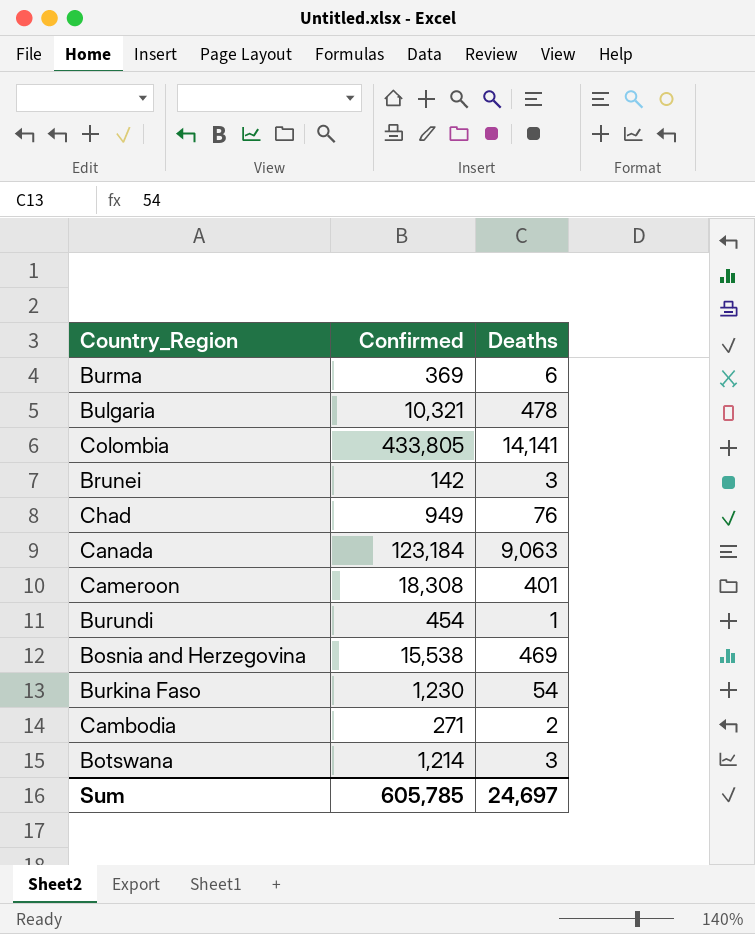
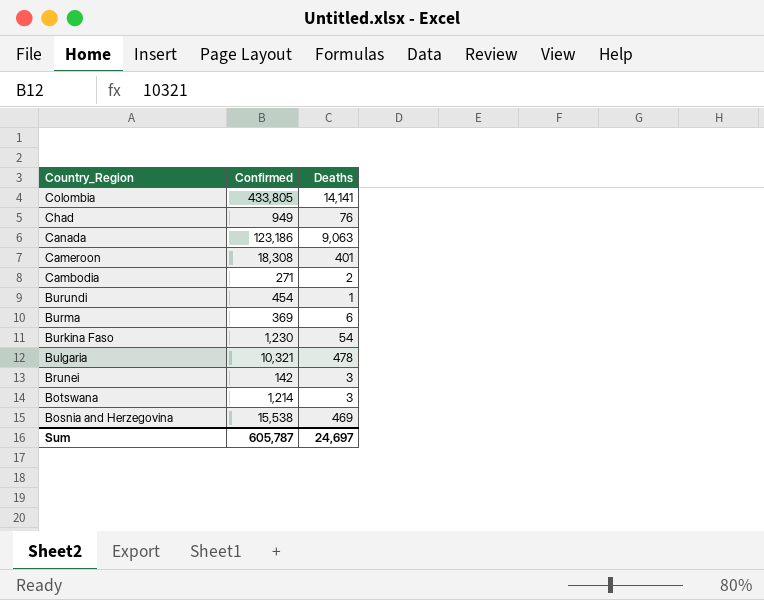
row order: none -> Country_Region descending
Canada | Confirmed: 123,184 -> 123,186
Sum | Confirmed: 605,785 -> 605,787

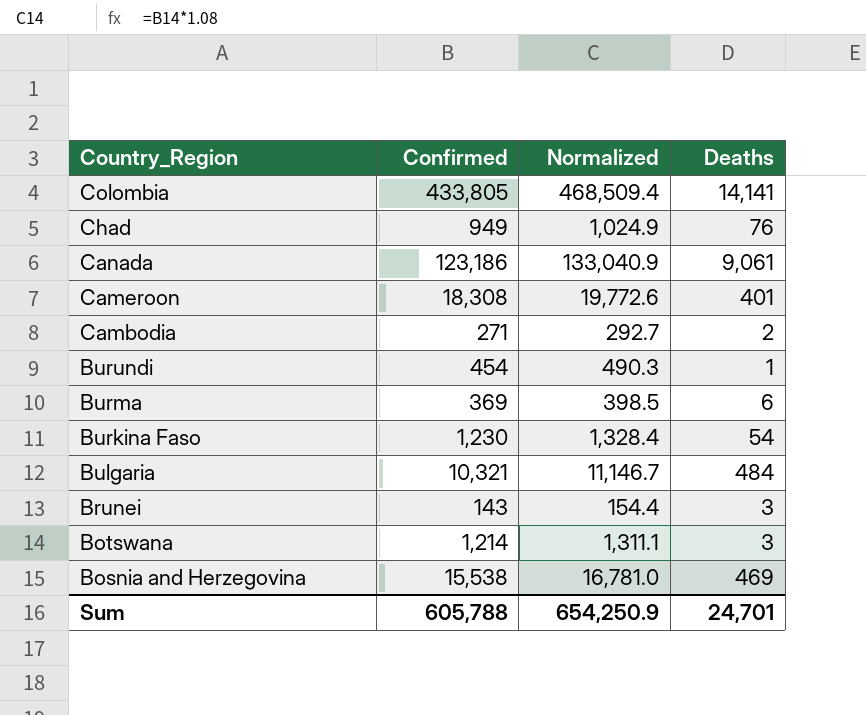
column Normalized | formula: none -> [Confirmed] * 1.08
Canada | Deaths: 9,063 -> 9,061
Bulgaria | Deaths: 478 -> 484
Brunei | Confirmed: 142 -> 143
Sum | Confirmed: 605,787 -> 605,788
Sum | Deaths: 24,697 -> 24,701

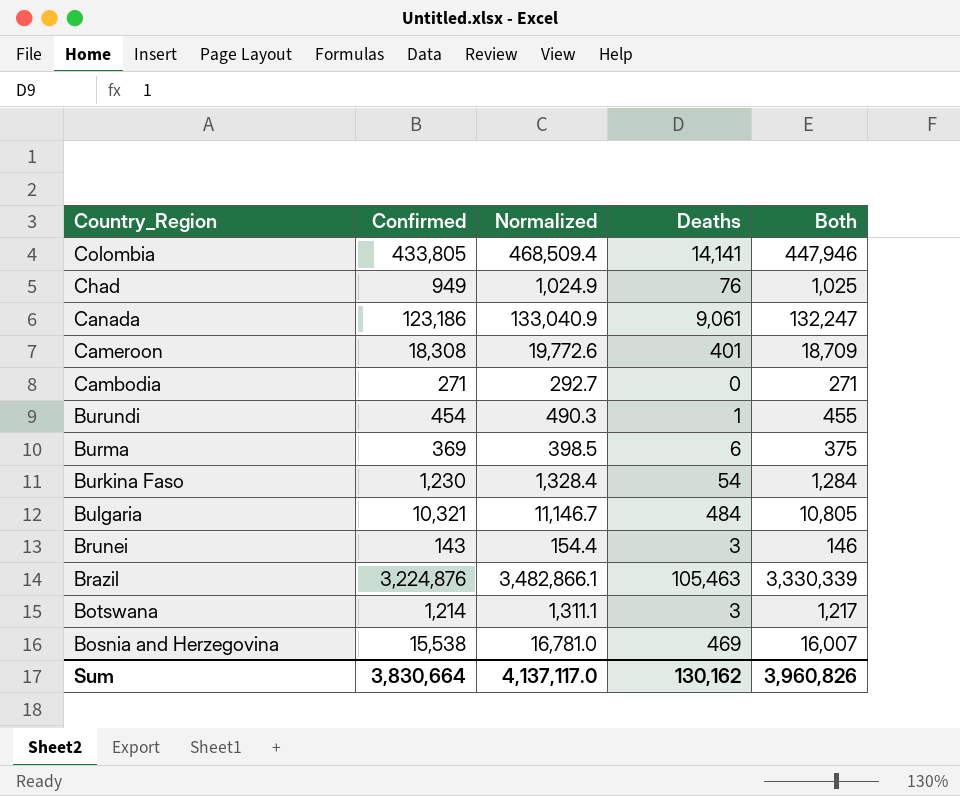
column Both | formula: none -> [Confirmed] + [Deaths]
Cambodia | Deaths: 2 -> 0
row Brazil: none -> 3,224,876 | 3,482,866.1 | 105,463 | 3,330,339
Sum | Confirmed: 605,788 -> 3,830,664
Sum | Normalized: 654,250.9 -> 4,137,117.0
Sum | Deaths: 24,701 -> 130,162

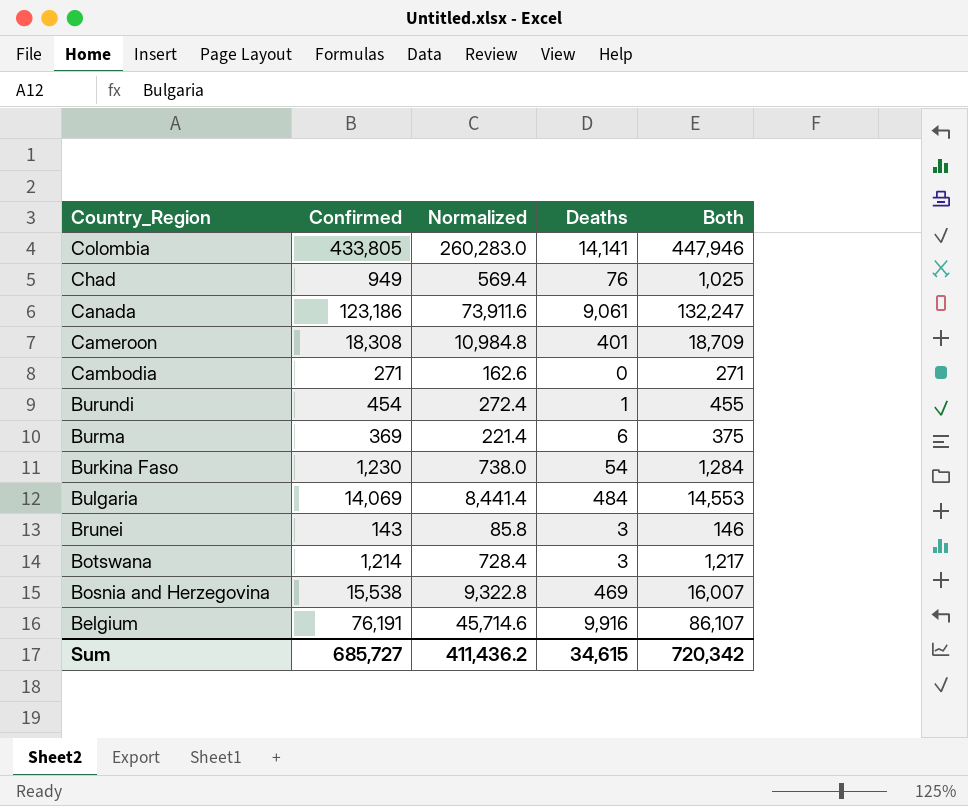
column Normalized | formula: [Confirmed] * 1.08 -> [Confirmed] * 0.6
row Brazil: 3,224,876 | 3,482,866.1 | 105,463 | 3,330,339 -> none
Bulgaria | Confirmed: 10,321 -> 14,069
Bulgaria | Both: 10,805 -> 14,553
row Belgium: none -> 76,191 | 45,714.6 | 9,916 | 86,107
Sum | Confirmed: 3,830,664 -> 685,727
Sum | Normalized: 4,137,117.0 -> 411,436.2
Sum | Deaths: 130,162 -> 34,615
Sum | Both: 3,960,826 -> 720,342

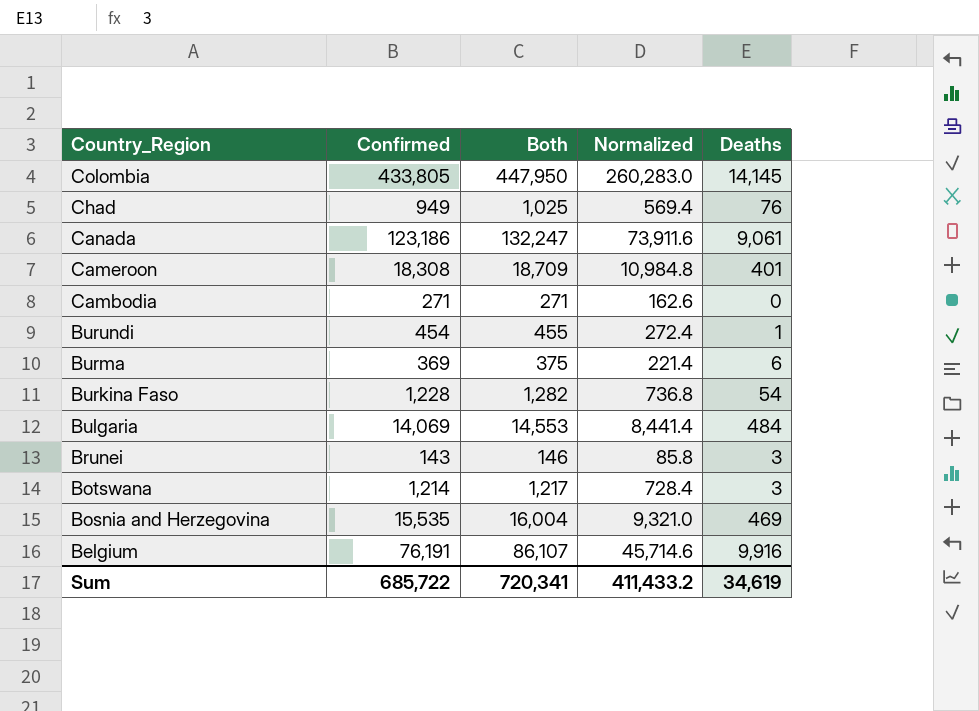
column Both | position: 5 -> 3
Colombia | Both: 447,946 -> 447,950
Colombia | Deaths: 14,141 -> 14,145
Burkina Faso | Confirmed: 1,230 -> 1,228
Burkina Faso | Both: 1,284 -> 1,282
Burkina Faso | Normalized: 738.0 -> 736.8
Bosnia and Herzegovina | Confirmed: 15,538 -> 15,535
Bosnia and Herzegovina | Both: 16,007 -> 16,004
Bosnia and Herzegovina | Normalized: 9,322.8 -> 9,321.0
Sum | Confirmed: 685,727 -> 685,722
Sum | Both: 720,342 -> 720,341
Sum | Normalized: 411,436.2 -> 411,433.2
Sum | Deaths: 34,615 -> 34,619

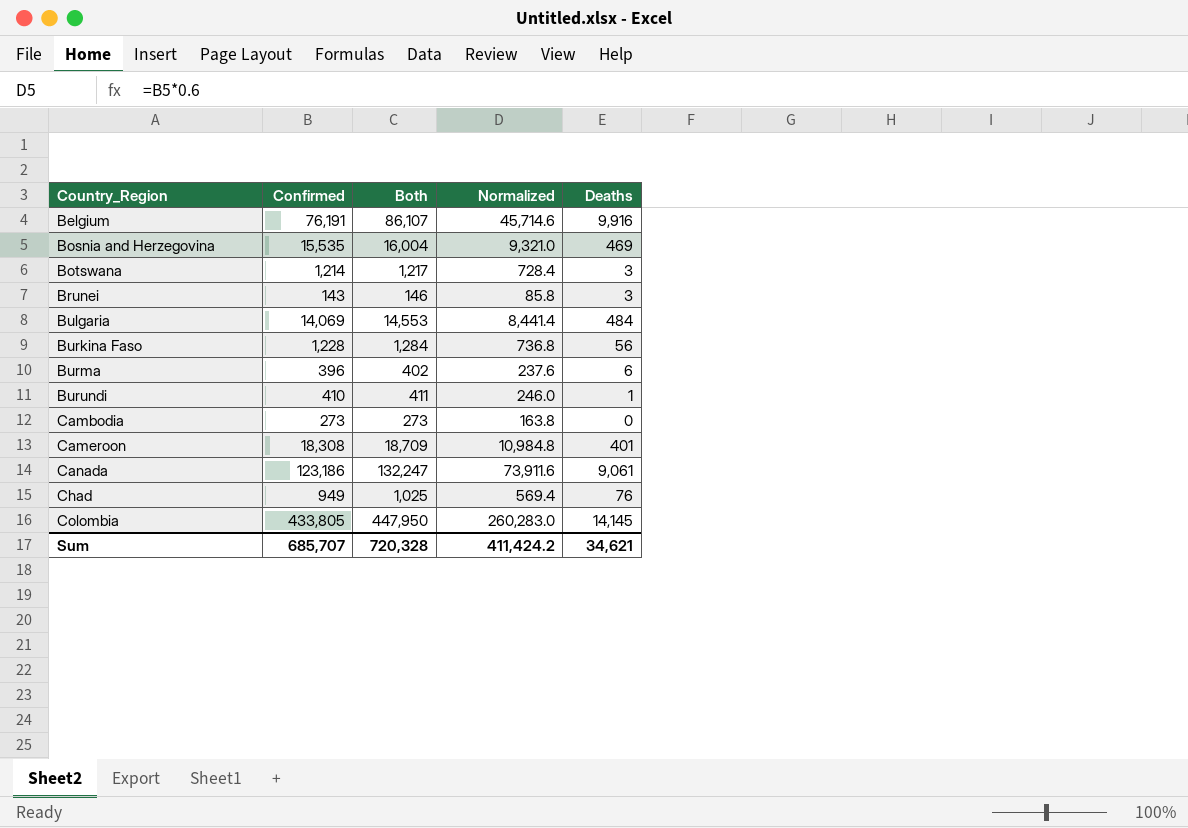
row order: Country_Region descending -> Country_Region ascending
Burkina Faso | Both: 1,282 -> 1,284
Burkina Faso | Deaths: 54 -> 56
Burma | Confirmed: 369 -> 396
Burma | Both: 375 -> 402
Burma | Normalized: 221.4 -> 237.6
Burundi | Confirmed: 454 -> 410
Burundi | Both: 455 -> 411
Burundi | Normalized: 272.4 -> 246.0
Cambodia | Confirmed: 271 -> 273
Cambodia | Both: 271 -> 273
Cambodia | Normalized: 162.6 -> 163.8
Sum | Confirmed: 685,722 -> 685,707
Sum | Both: 720,341 -> 720,328
Sum | Normalized: 411,433.2 -> 411,424.2
Sum | Deaths: 34,619 -> 34,621

